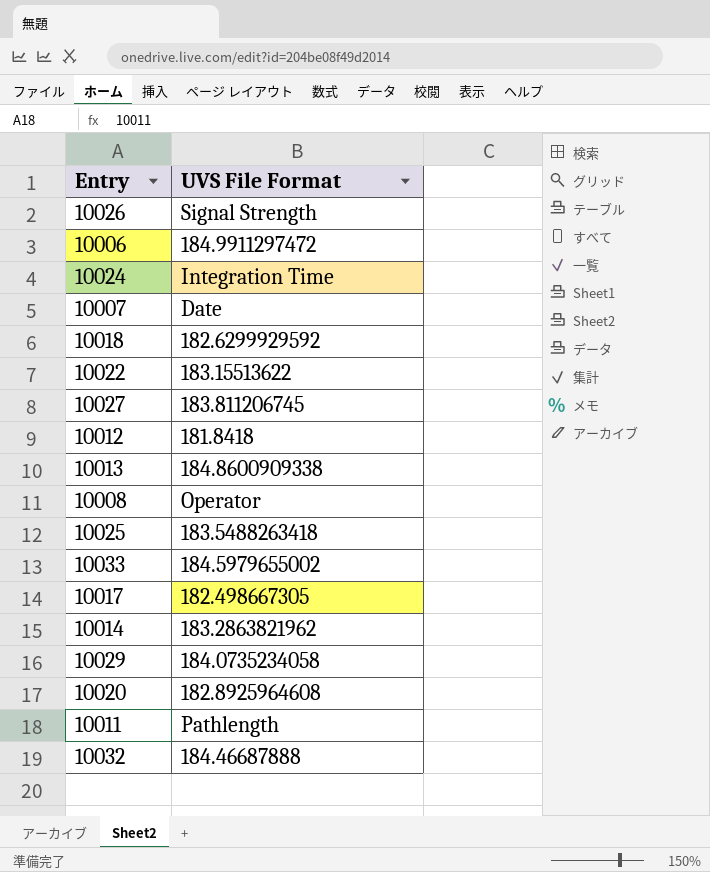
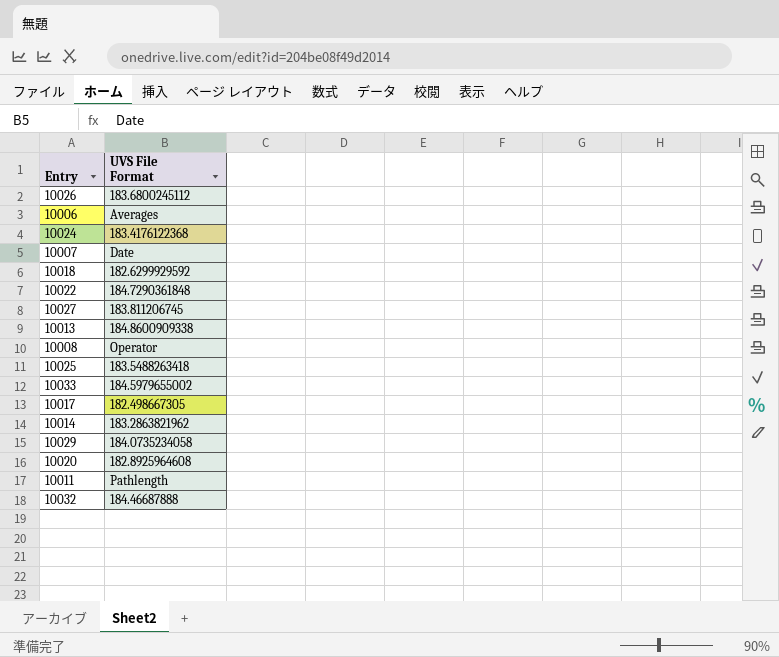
row 10012: 181.8418 -> none
10026 | UVS File Format: Signal Strength -> 183.6800245112
10006 | UVS File Format: 184.9911297472 -> Averages
10024 | UVS File Format: Integration Time -> 183.4176122368
10022 | UVS File Format: 183.15513622 -> 184.7290361848

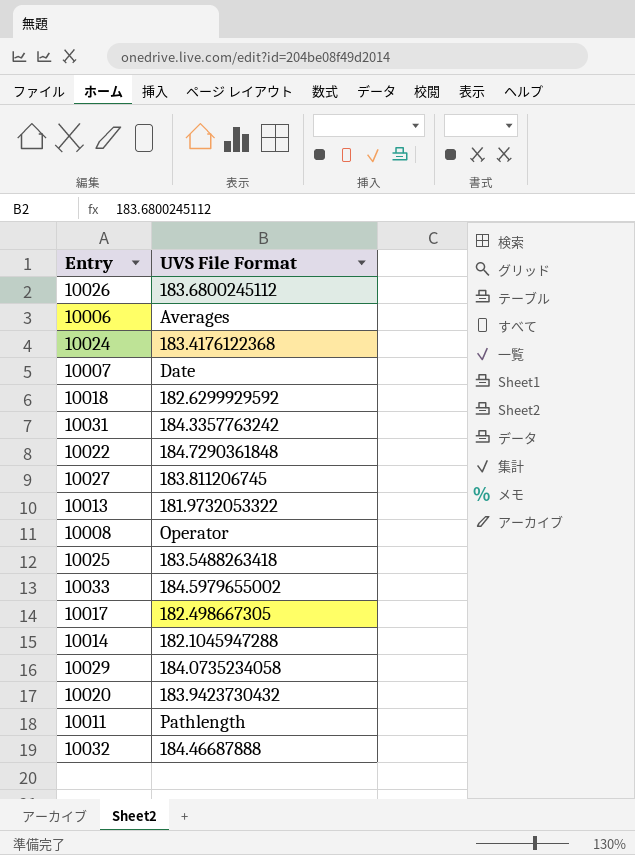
row 10031: none -> 184.3357763242
10013 | UVS File Format: 184.8600909338 -> 181.9732053322
10014 | UVS File Format: 183.2863821962 -> 182.1045947288
10020 | UVS File Format: 182.8925964608 -> 183.9423730432

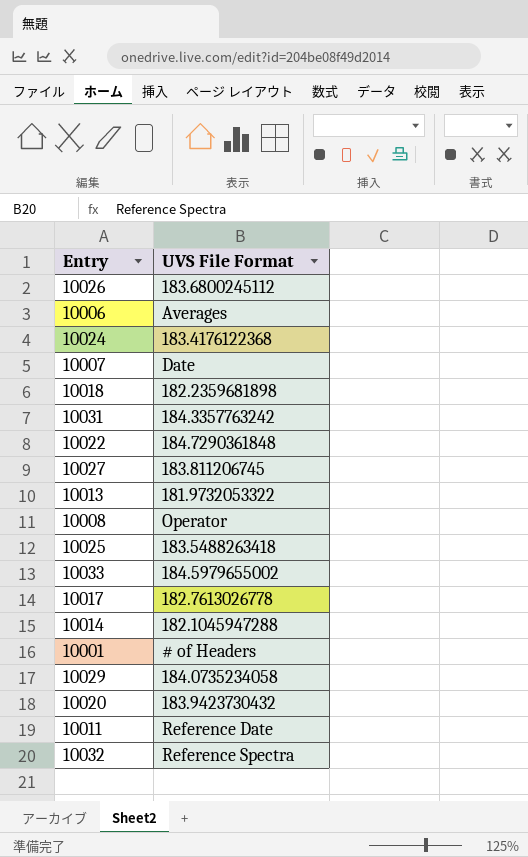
10018 | UVS File Format: 182.6299929592 -> 182.2359681898
10017 | UVS File Format: 182.498667305 -> 182.7613026778
row 10001: none -> # of Headers
10011 | UVS File Format: Pathlength -> Reference Date
10032 | UVS File Format: 184.46687888 -> Reference Spectra

